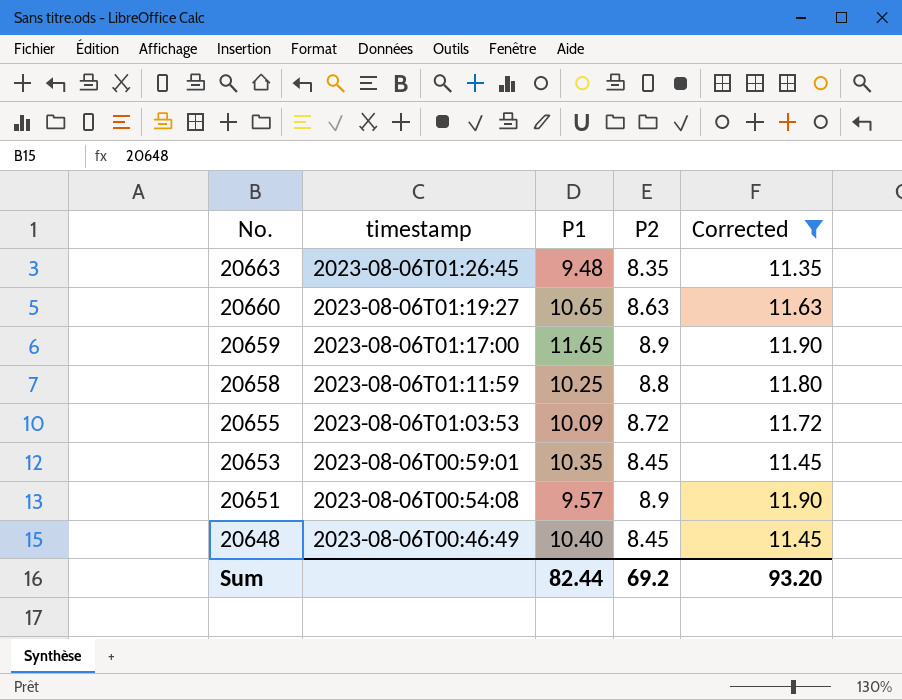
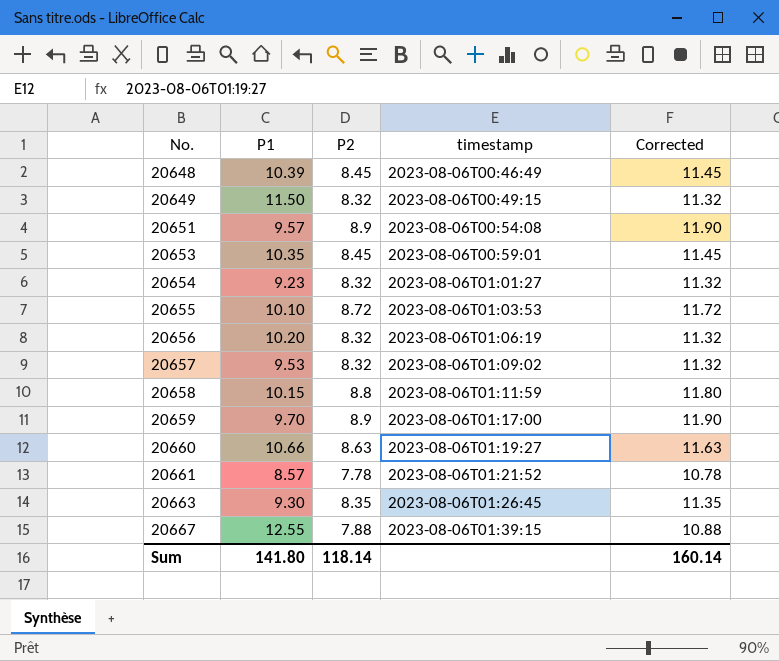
filter: Corrected >= 11.35 -> none
row order: No. descending -> No. ascending
column timestamp | position: 2 -> 4
20648 | P1: 10.40 -> 10.39
20655 | P1: 10.09 -> 10.10
20658 | P1: 10.25 -> 10.15
20659 | P1: 11.65 -> 9.70
20660 | P1: 10.65 -> 10.66
20663 | P1: 9.48 -> 9.30
Sum | P1: 82.44 -> 141.80
Sum | P2: 69.2 -> 118.14
Sum | Corrected: 93.20 -> 160.14

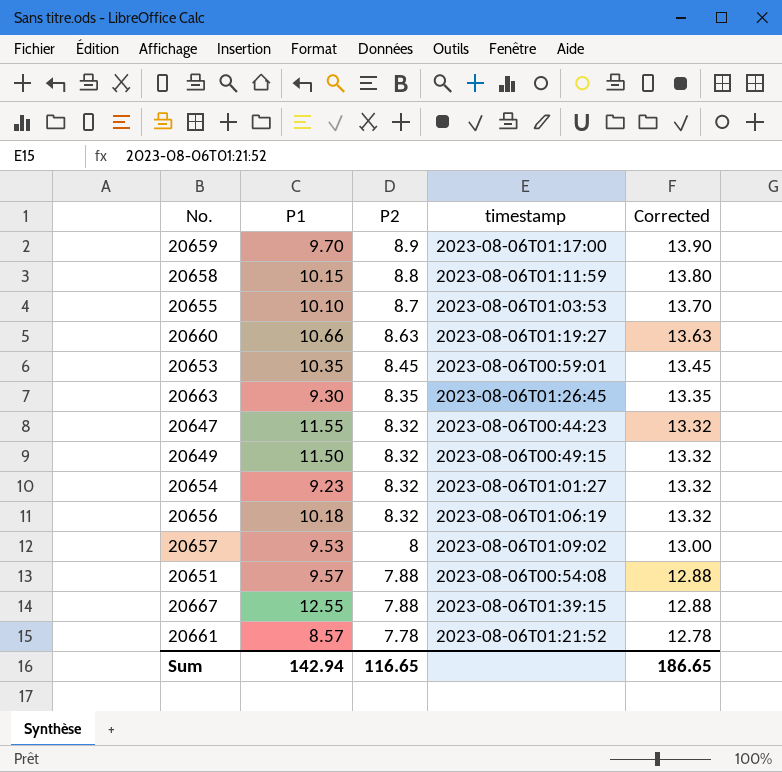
row order: No. ascending -> P2 descending
column Corrected | formula: [P2] + 3 -> [P2] + 5
row 20648: 10.39 | 8.45 | 2023-08-06T00:46:49 | 11.45 -> none
20655 | P2: 8.72 -> 8.7
row 20647: none -> 11.55 | 8.32 | 2023-08-06T00:44:23 | 13.32
20656 | P1: 10.20 -> 10.18
20657 | P2: 8.32 -> 8
20651 | P2: 8.9 -> 7.88
Sum | P1: 141.80 -> 142.94
Sum | P2: 118.14 -> 116.65
Sum | Corrected: 160.14 -> 186.65

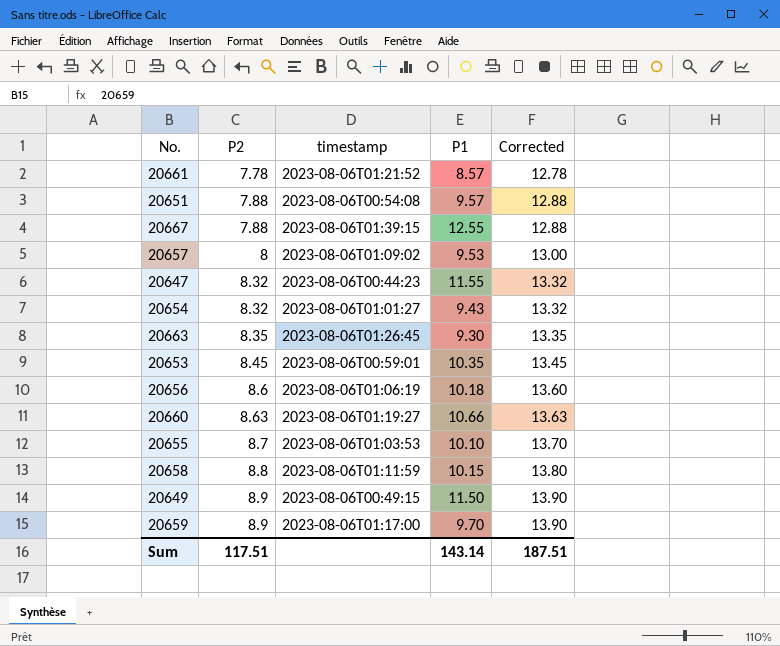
row order: P2 descending -> P2 ascending
column P1 | position: 2 -> 4
20654 | P1: 9.23 -> 9.43
20656 | P2: 8.32 -> 8.6
20656 | Corrected: 13.32 -> 13.60
20649 | P2: 8.32 -> 8.9
20649 | Corrected: 13.32 -> 13.90
Sum | P2: 116.65 -> 117.51
Sum | P1: 142.94 -> 143.14
Sum | Corrected: 186.65 -> 187.51

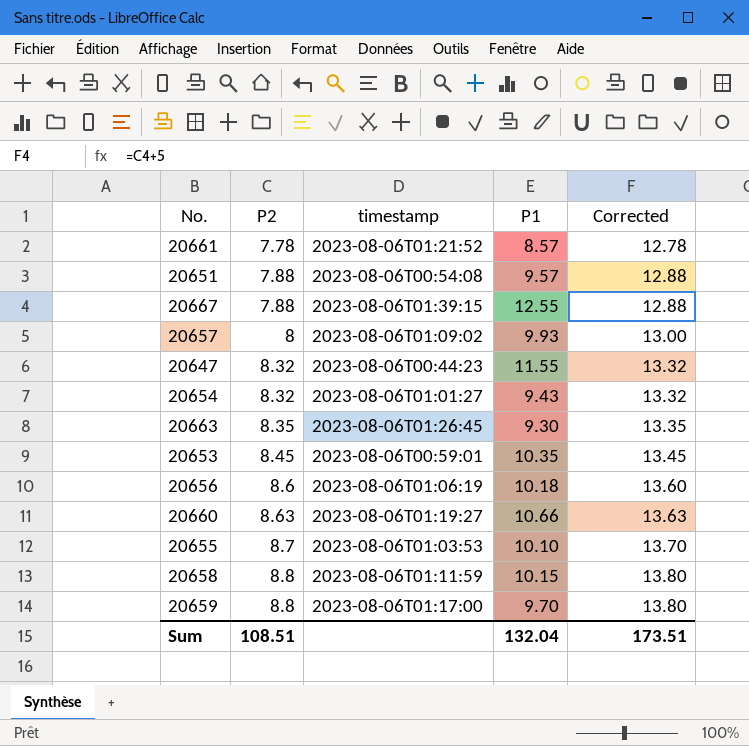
row 20649: 8.9 | 2023-08-06T00:49:15 | 11.50 | 13.90 -> none
20657 | P1: 9.53 -> 9.93
20659 | P2: 8.9 -> 8.8
20659 | Corrected: 13.90 -> 13.80
Sum | P2: 117.51 -> 108.51
Sum | P1: 143.14 -> 132.04
Sum | Corrected: 187.51 -> 173.51

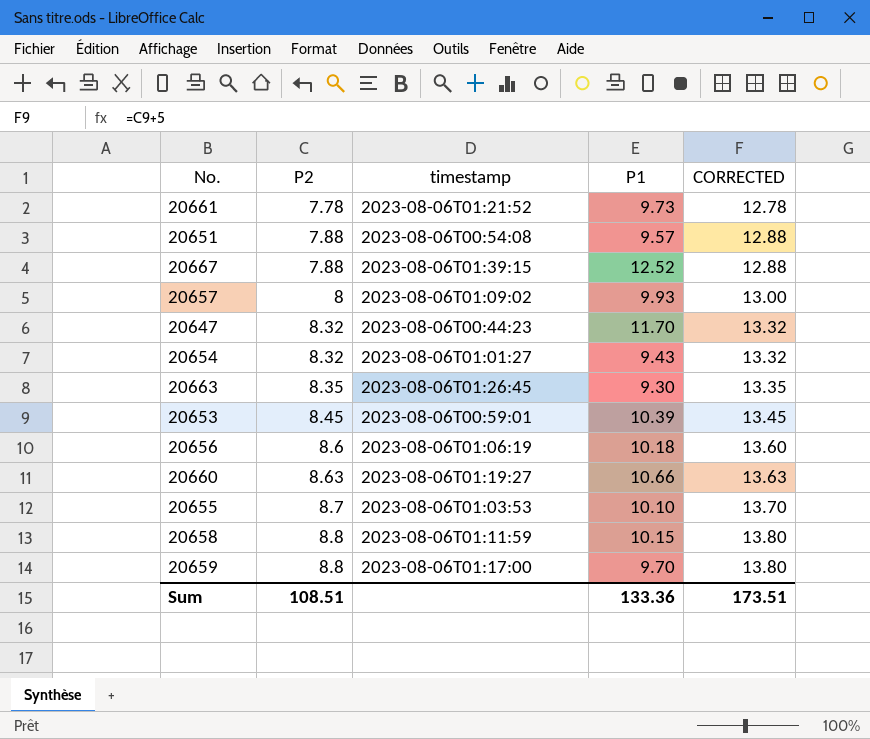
column name: Corrected -> CORRECTED
20661 | P1: 8.57 -> 9.73
20667 | P1: 12.55 -> 12.52
20647 | P1: 11.55 -> 11.70
20653 | P1: 10.35 -> 10.39
Sum | P1: 132.04 -> 133.36

